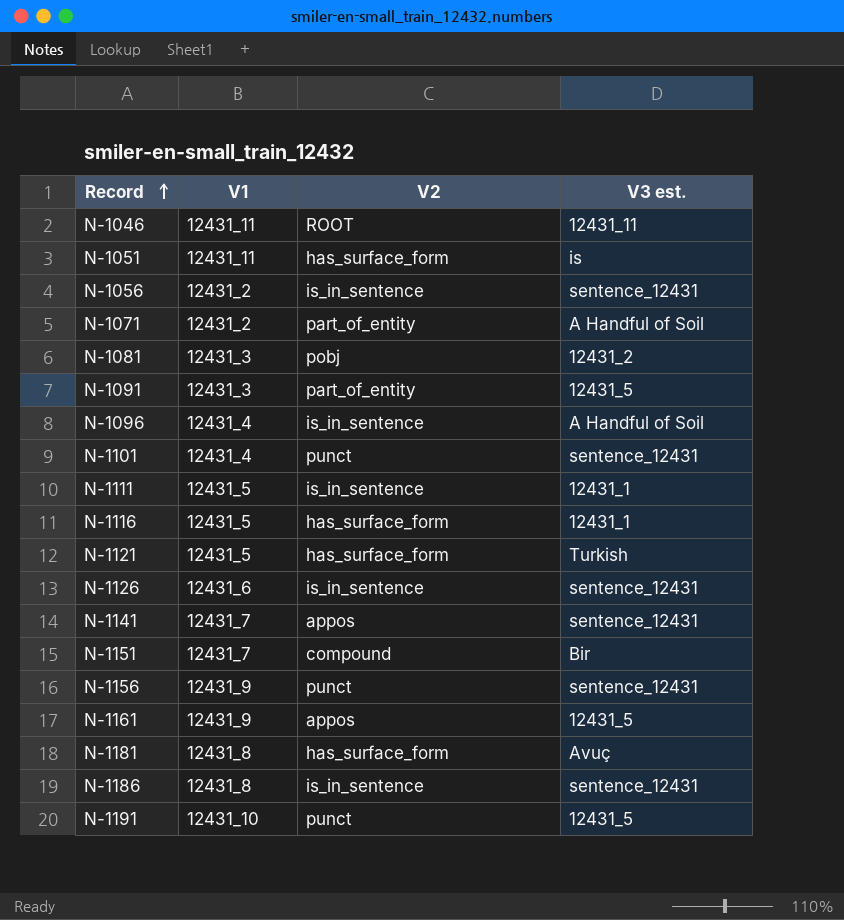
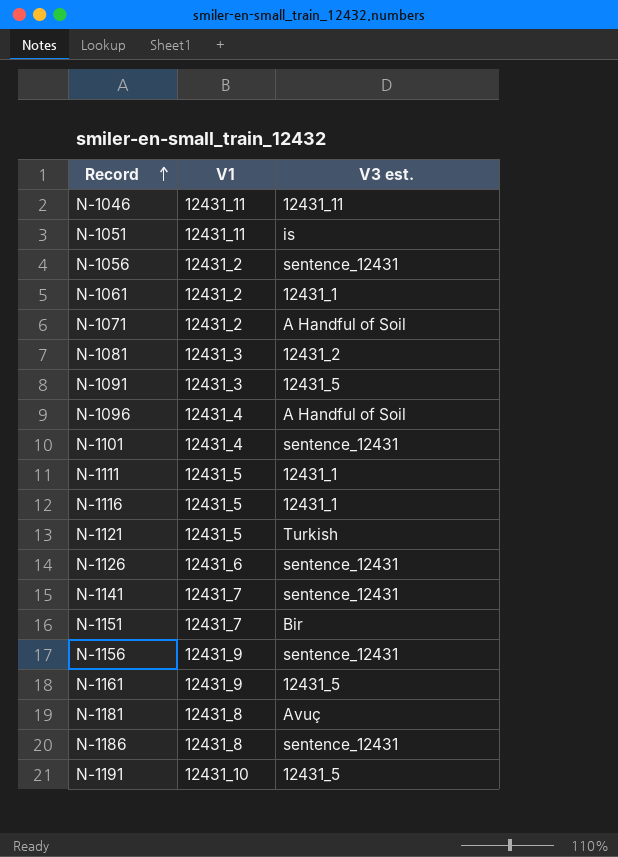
column V2 | position: 3 -> none
row N-1061: none -> 12431_2 | 12431_1

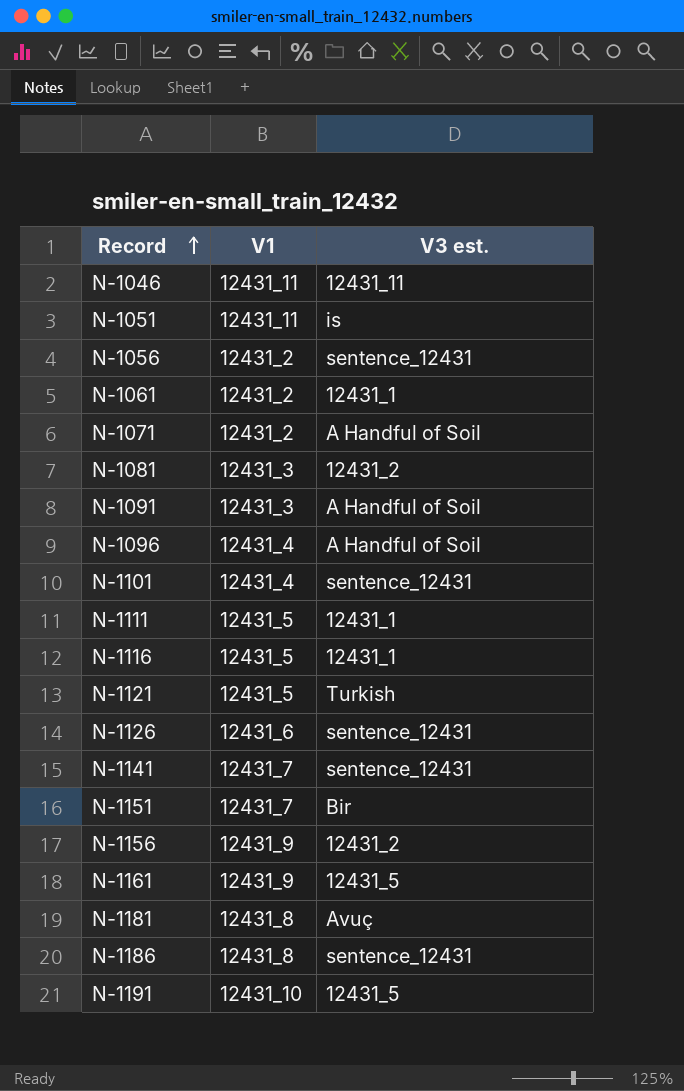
N-1091 | V3 est.: 12431_5 -> A Handful of Soil
N-1156 | V3 est.: sentence_12431 -> 12431_2

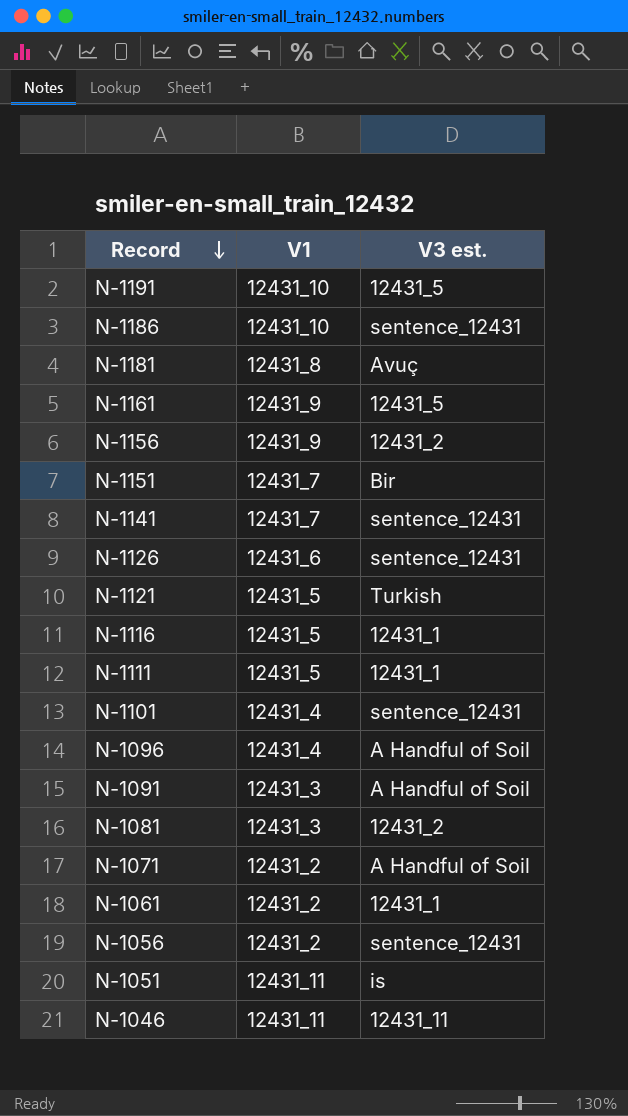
row order: Record ascending -> Record descending
N-1186 | V1: 12431_8 -> 12431_10

